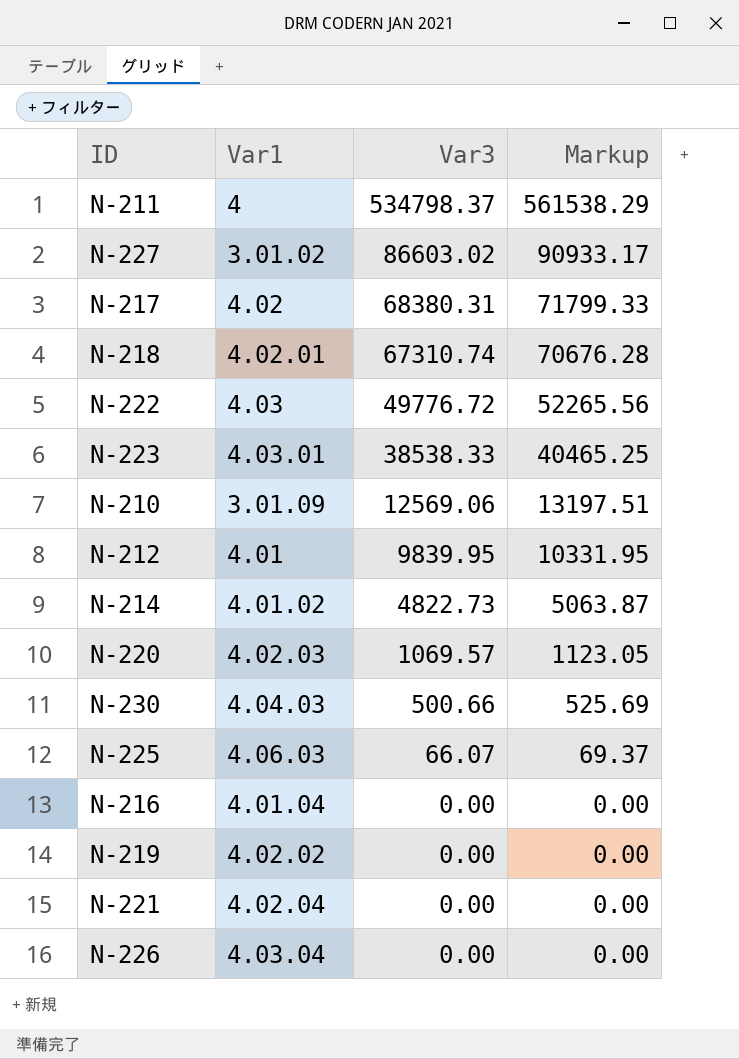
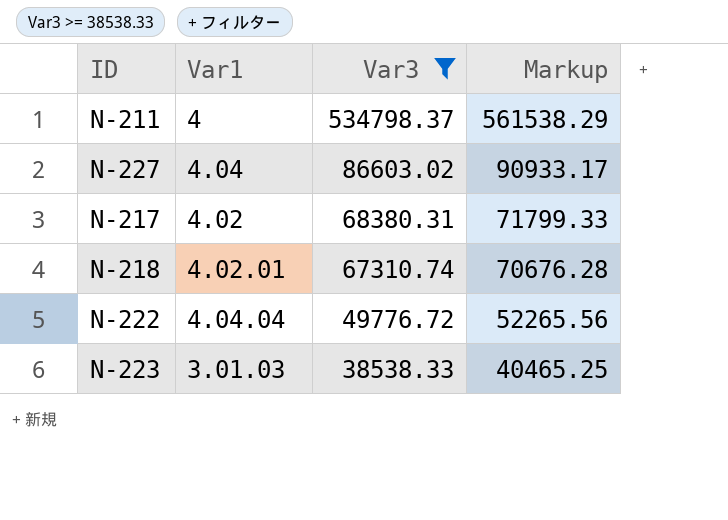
filter: none -> Var3 >= 38538.33
N-227 | Var1: 3.01.02 -> 4.04
N-222 | Var1: 4.03 -> 4.04.04
N-223 | Var1: 4.03.01 -> 3.01.03

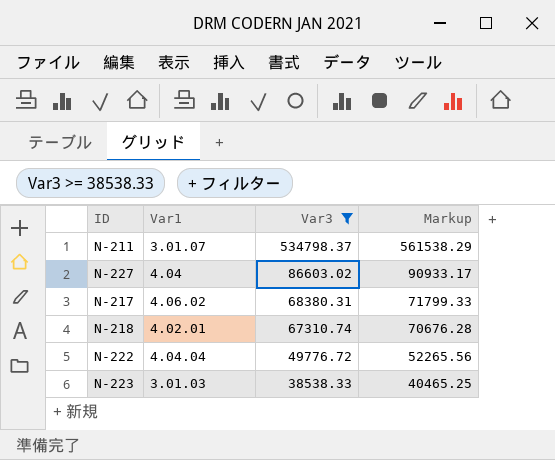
N-211 | Var1: 4 -> 3.01.07
N-217 | Var1: 4.02 -> 4.06.02

